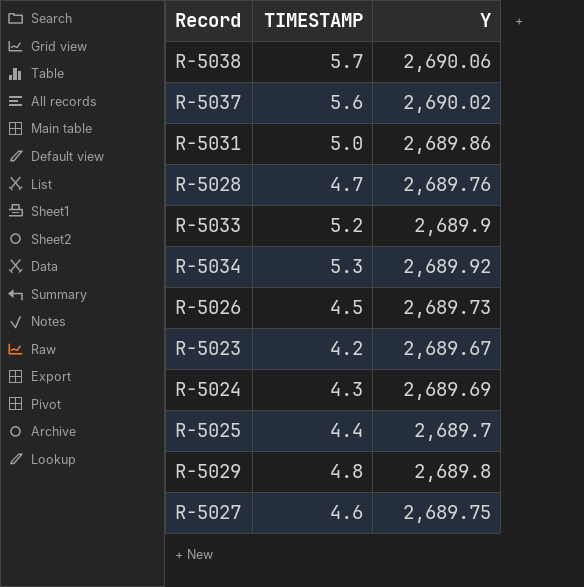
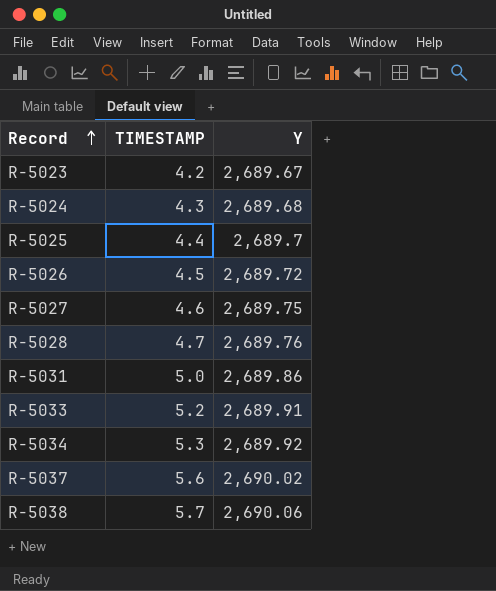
row order: none -> Record ascending
row R-5029: 4.8 | 2,689.8 -> none
R-5024 | Y: 2,689.69 -> 2,689.68
R-5026 | Y: 2,689.73 -> 2,689.72
R-5033 | Y: 2,689.9 -> 2,689.91

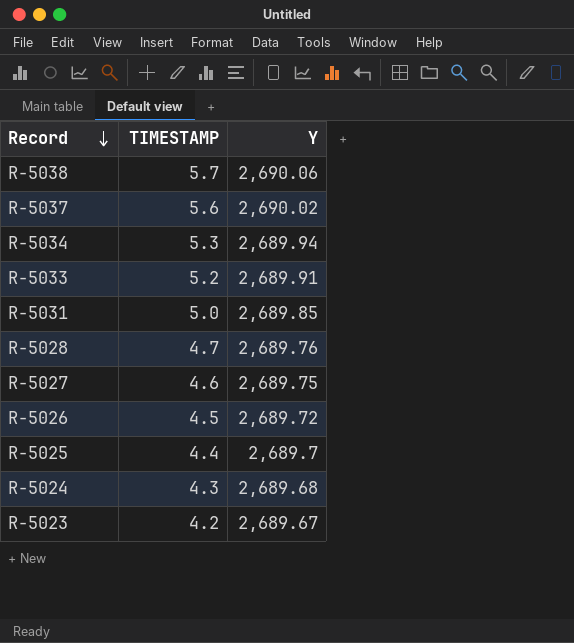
row order: Record ascending -> Record descending
R-5034 | Y: 2,689.92 -> 2,689.94
R-5031 | Y: 2,689.86 -> 2,689.85

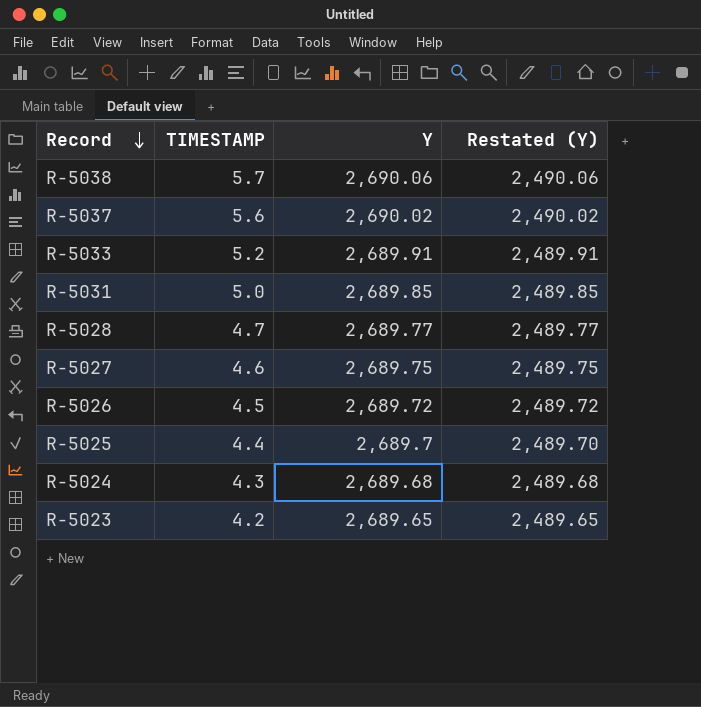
column Restated (Y) | formula: none -> [Y] - 200
row R-5034: 5.3 | 2,689.94 -> none
R-5028 | Y: 2,689.76 -> 2,689.77
R-5023 | Y: 2,689.67 -> 2,689.65

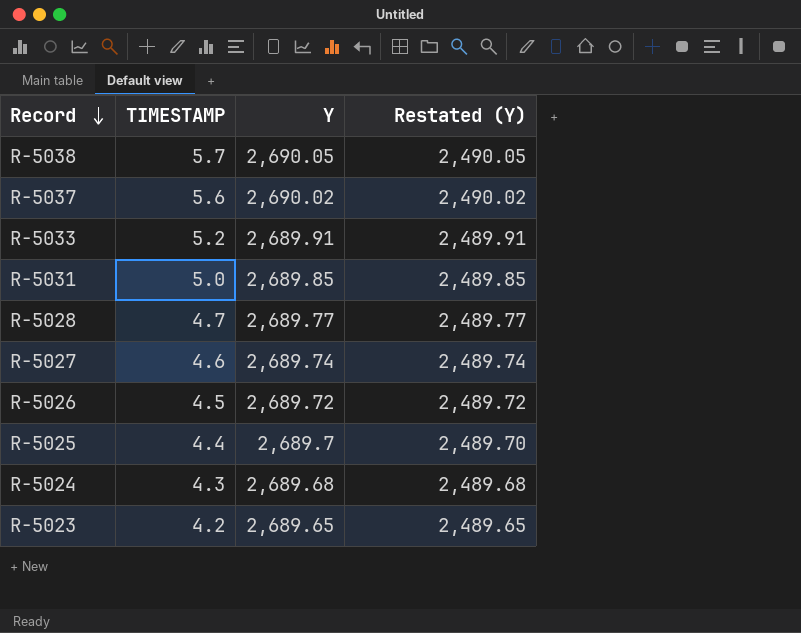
R-5038 | Y: 2,690.06 -> 2,690.05
R-5038 | Restated (Y): 2,490.06 -> 2,490.05
R-5027 | Y: 2,689.75 -> 2,689.74
R-5027 | Restated (Y): 2,489.75 -> 2,489.74

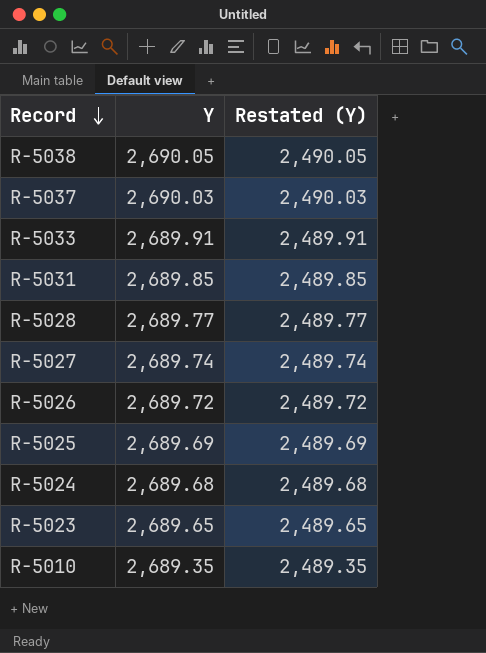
column TIMESTAMP | position: 2 -> none
R-5037 | Y: 2,690.02 -> 2,690.03
R-5037 | Restated (Y): 2,490.02 -> 2,490.03
R-5025 | Y: 2,689.7 -> 2,689.69
R-5025 | Restated (Y): 2,489.70 -> 2,489.69
row R-5010: none -> 2,689.35 | 2,489.35

